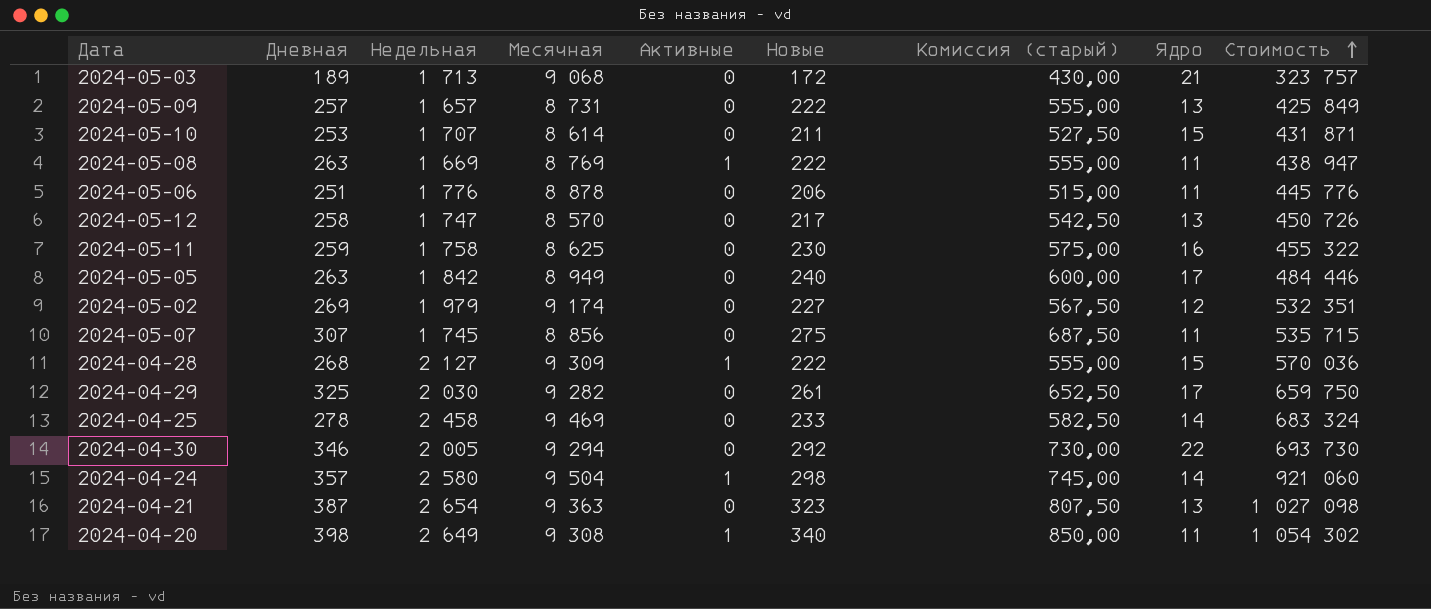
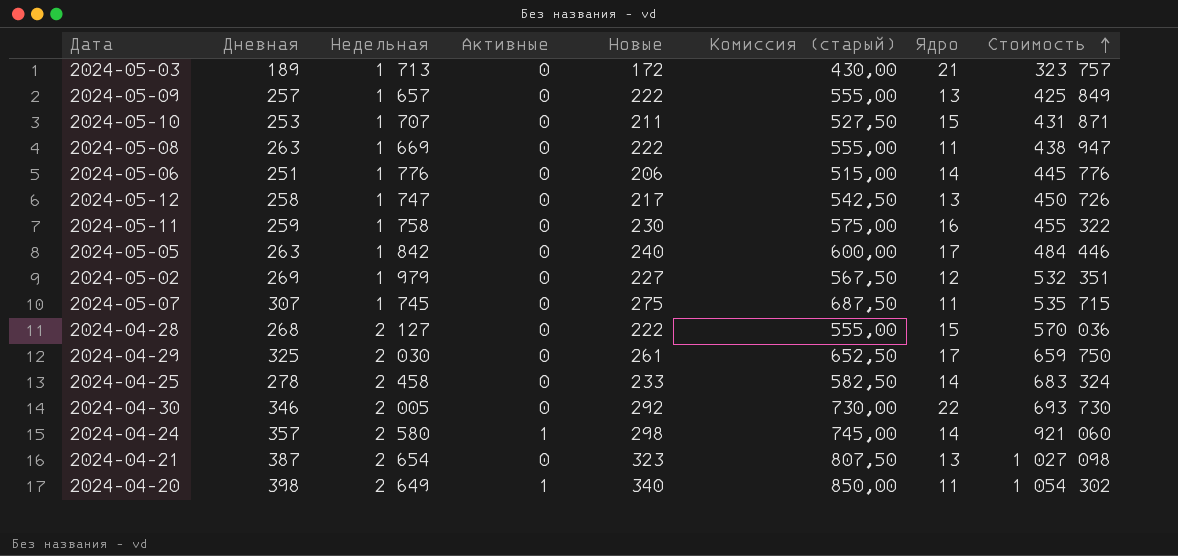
column Месячная | position: 4 -> none
2024-05-08 | Активные: 1 -> 0
2024-05-06 | Ядро: 11 -> 14
2024-04-28 | Активные: 1 -> 0

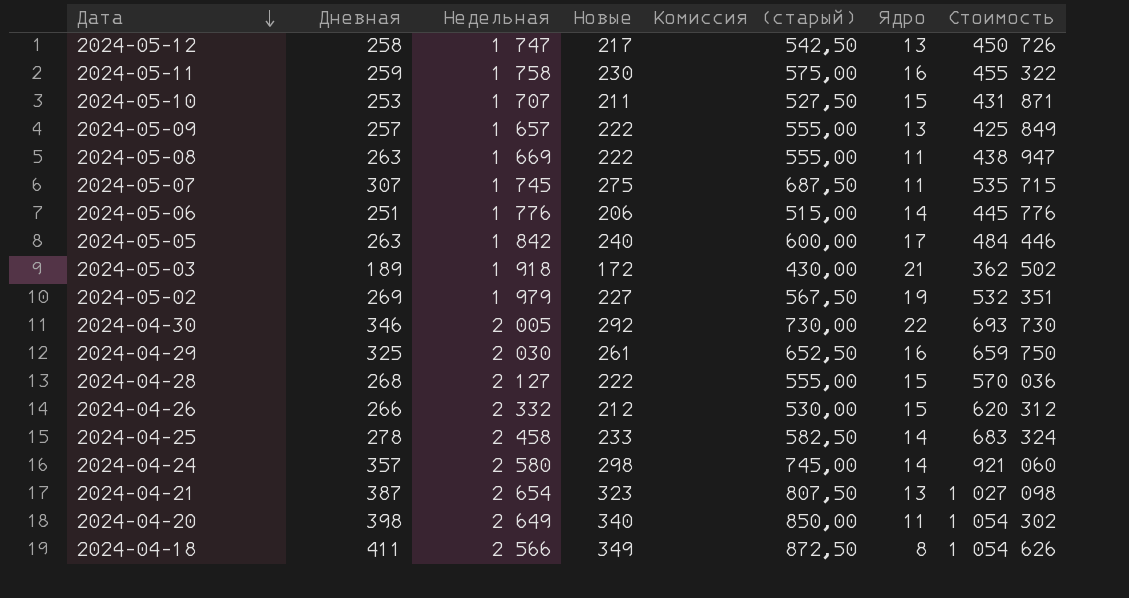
row order: Стоимость ascending -> Дата descending
column Активные | position: 4 -> none
2024-05-03 | Недельная: 1 713 -> 1 918
2024-05-03 | Стоимость: 323 757 -> 362 502
2024-05-02 | Ядро: 12 -> 19
2024-04-29 | Ядро: 17 -> 16
row 2024-04-26: none -> 266 | 2 332 | 212 | 530,00 | 15 | 620 312
row 2024-04-18: none -> 411 | 2 566 | 349 | 872,50 | 8 | 1 054 626

